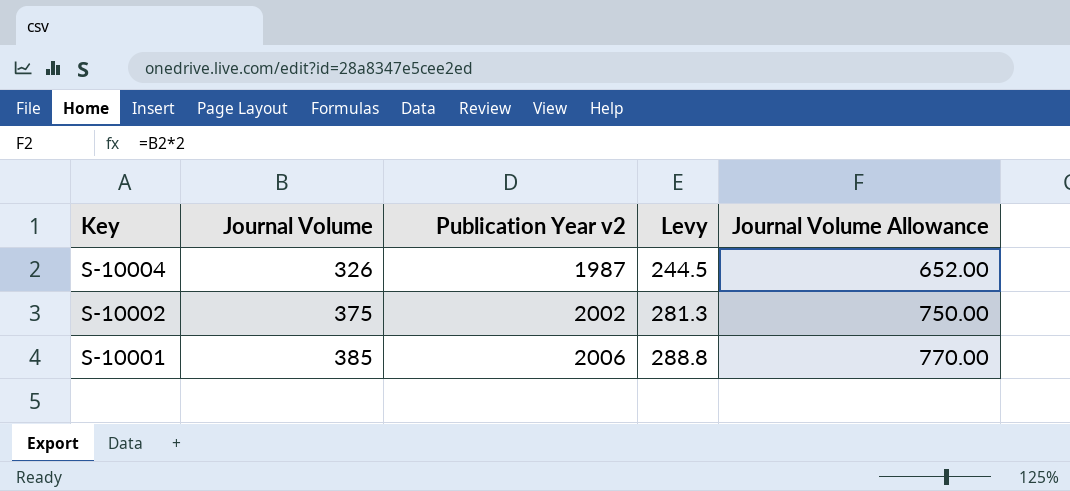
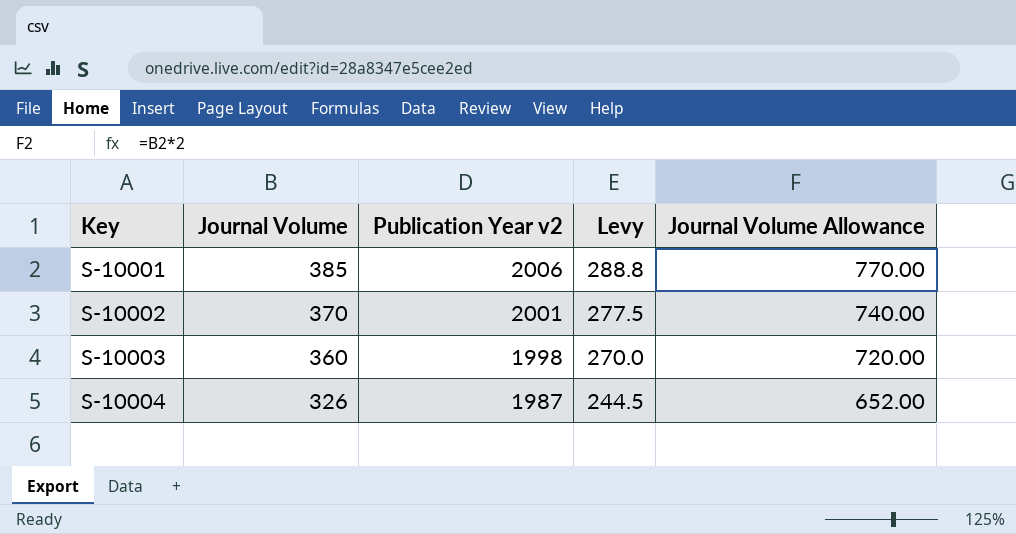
row order: Key descending -> Key ascending
S-10002 | Journal Volume: 375 -> 370
S-10002 | Publication Year v2: 2002 -> 2001
S-10002 | Levy: 281.3 -> 277.5
S-10002 | Journal Volume Allowance: 750.00 -> 740.00
row S-10003: none -> 360 | 1998 | 270.0 | 720.00

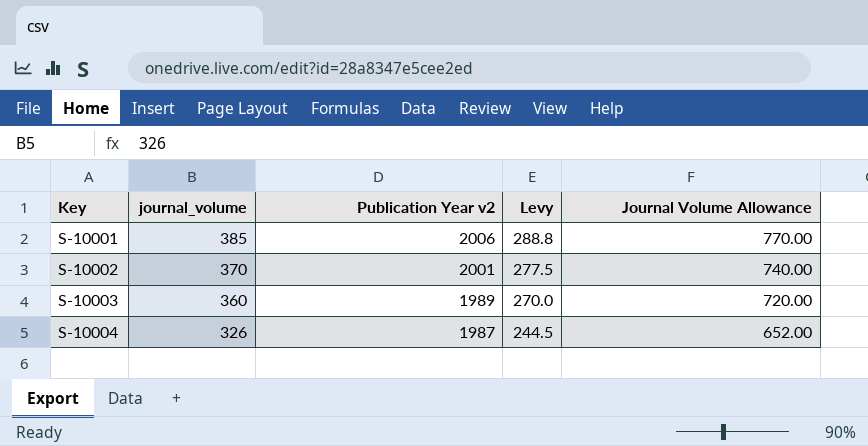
column name: Journal Volume -> journal_volume
S-10003 | Publication Year v2: 1998 -> 1989

